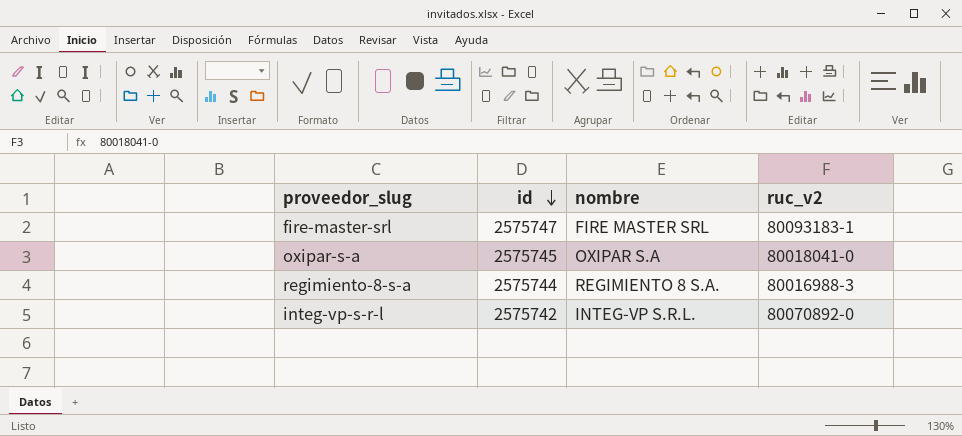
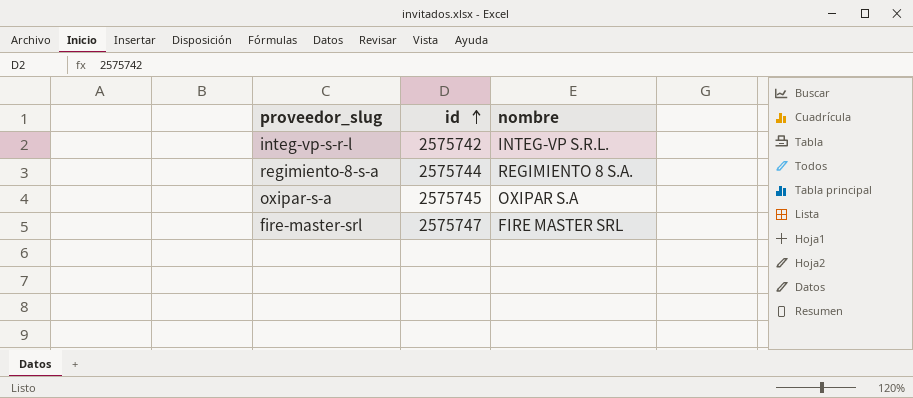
row order: id descending -> id ascending
column ruc_v2 | position: 4 -> none

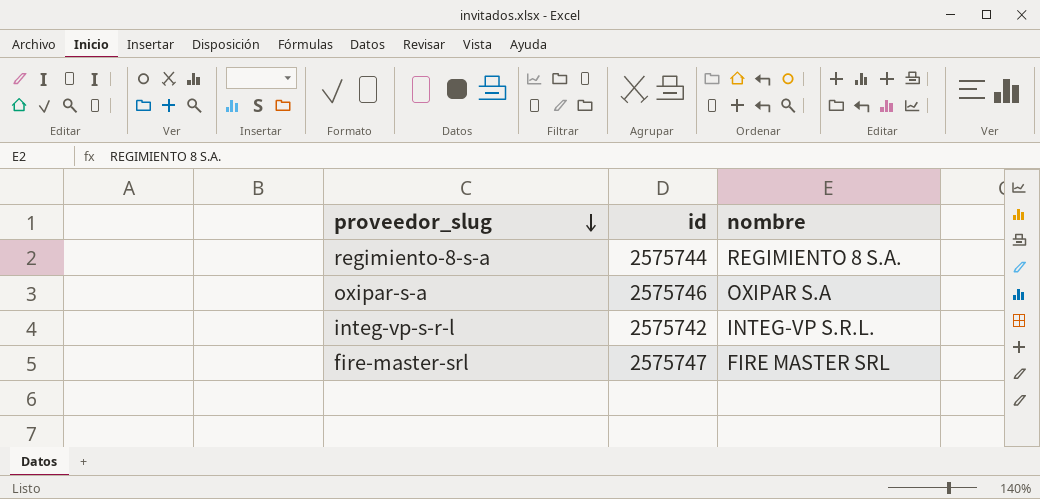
row order: id ascending -> proveedor_slug descending
oxipar-s-a | id: 2575745 -> 2575746

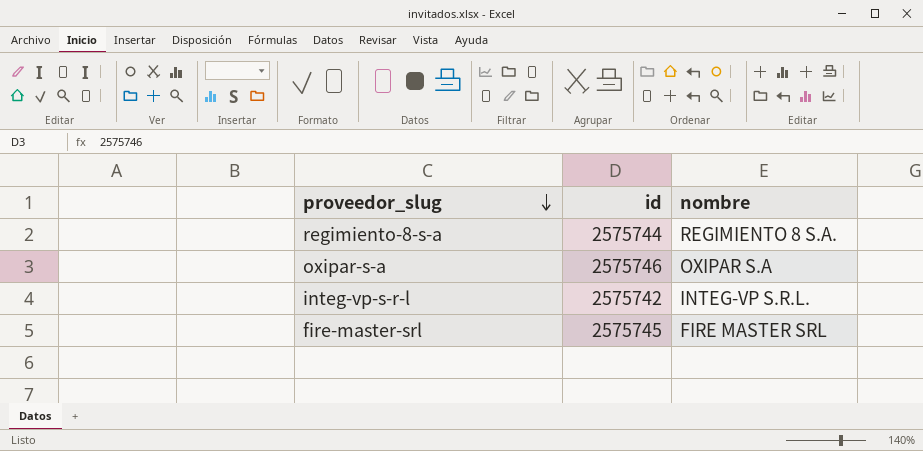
fire-master-srl | id: 2575747 -> 2575745

